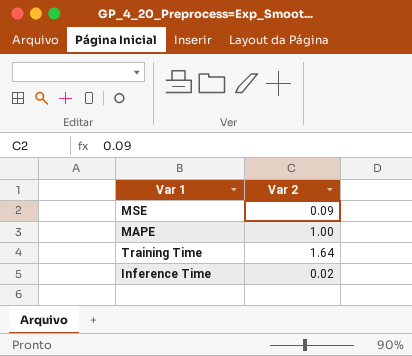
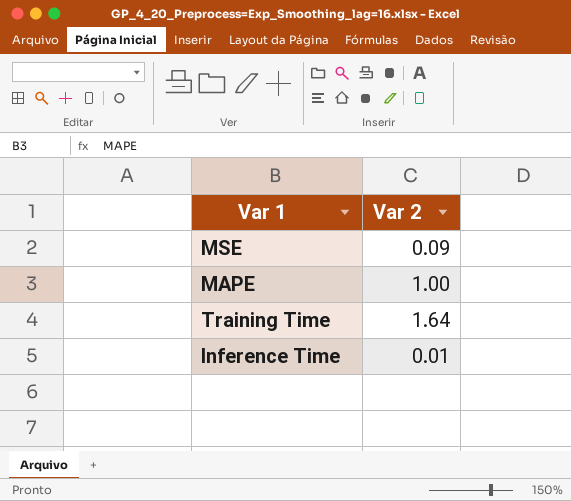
Inference Time | Var 2: 0.02 -> 0.01

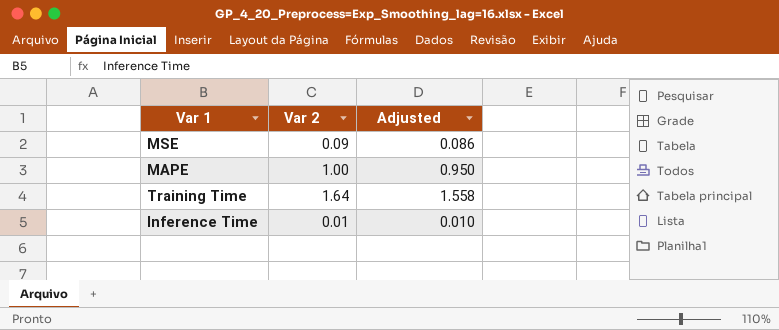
column Adjusted | formula: none -> [Var 2] * 0.95

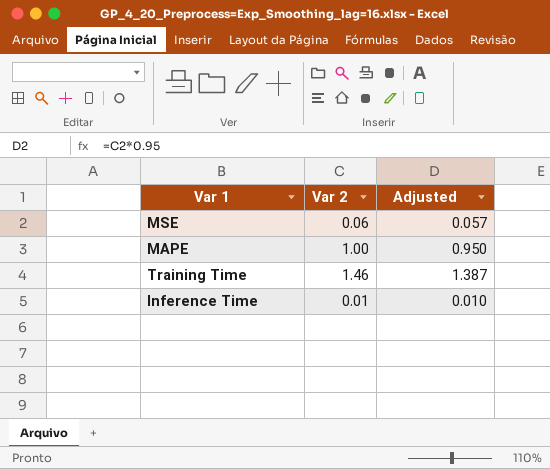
MSE | Var 2: 0.09 -> 0.06
MSE | Adjusted: 0.086 -> 0.057
Training Time | Var 2: 1.64 -> 1.46
Training Time | Adjusted: 1.558 -> 1.387

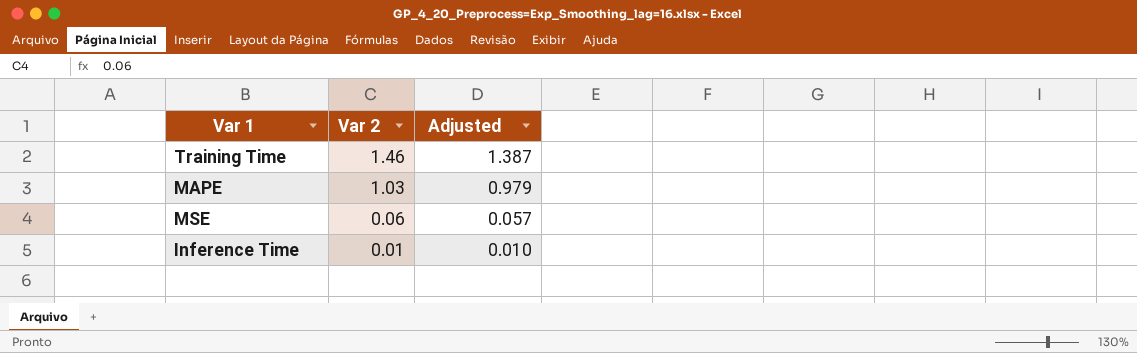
row order: none -> Var 2 descending
MAPE | Var 2: 1.00 -> 1.03
MAPE | Adjusted: 0.950 -> 0.979

